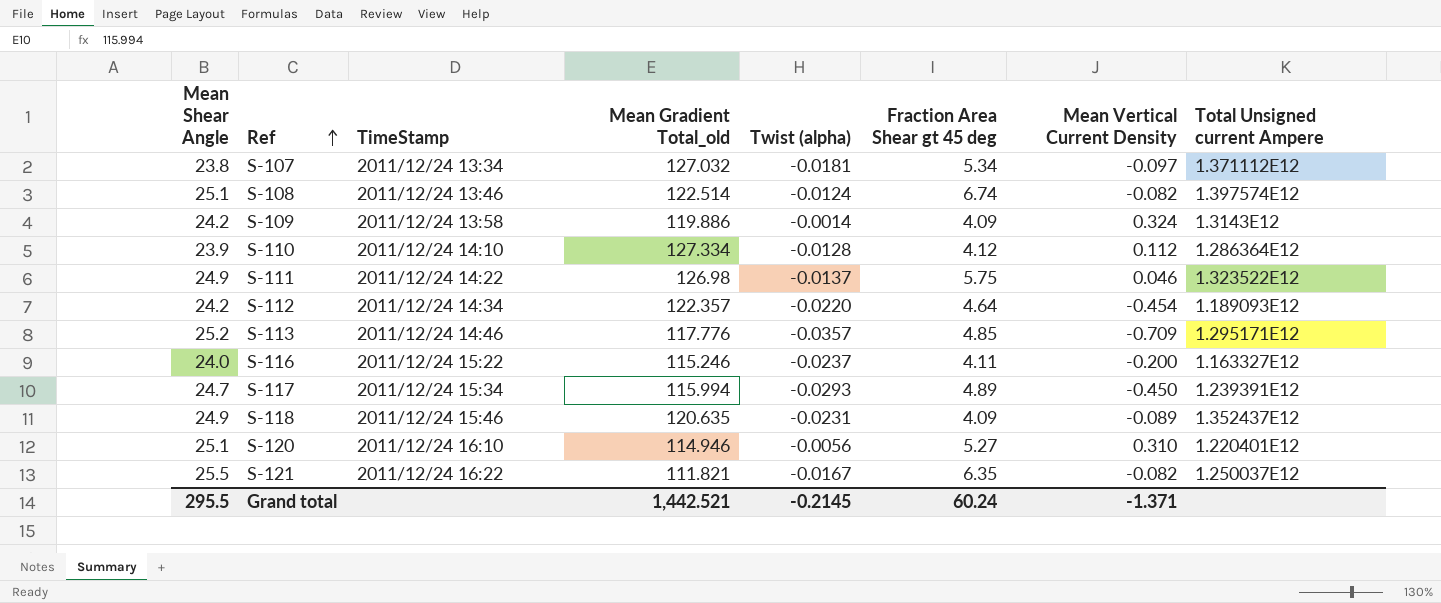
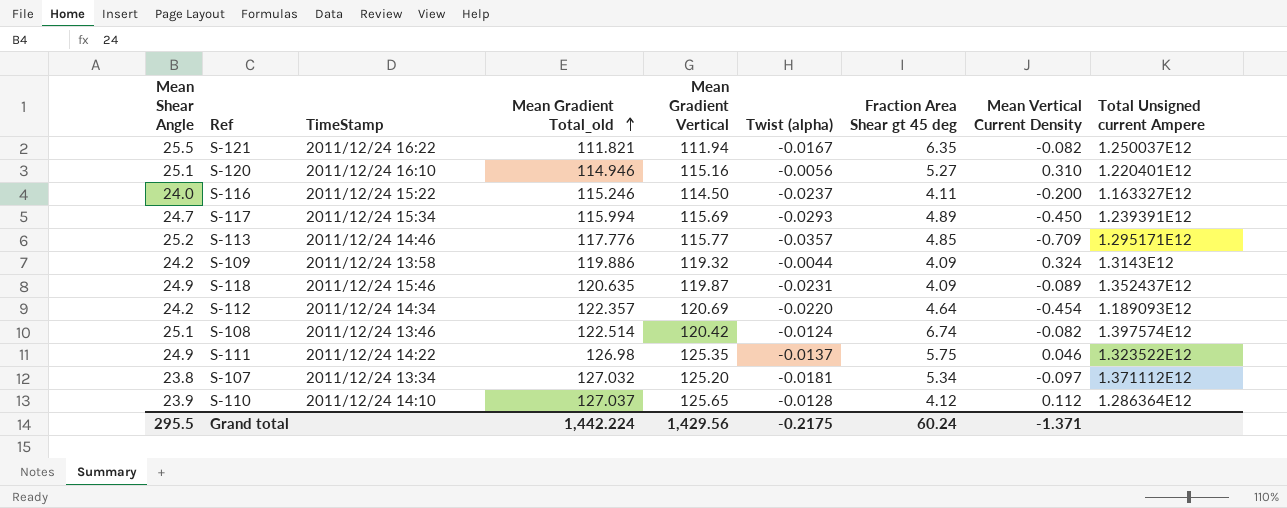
row order: Ref ascending -> Mean Gradient Total_old ascending
column Mean Gradient Vertical | position: none -> 5
S-109 | Twist (alpha): -0.0014 -> -0.0044
S-110 | Mean Gradient Total_old: 127.334 -> 127.037
Grand total | Mean Gradient Total_old: 1,442.521 -> 1,442.224
Grand total | Twist (alpha): -0.2145 -> -0.2175

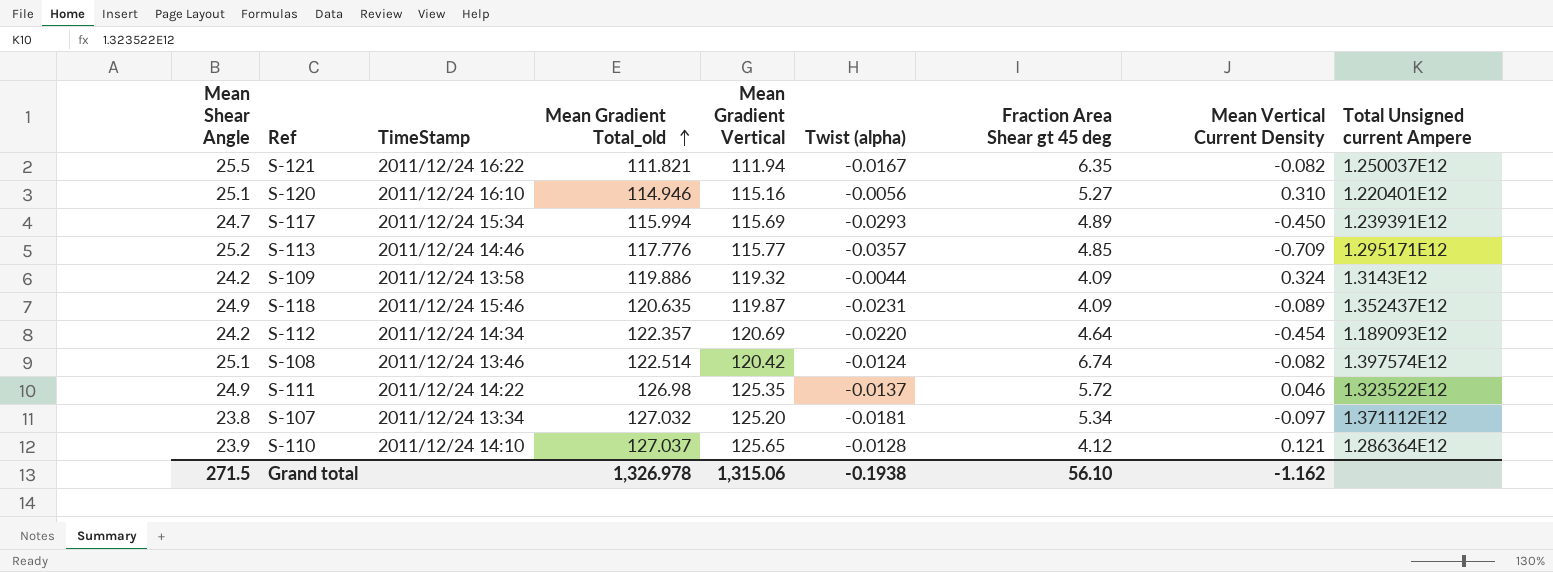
row S-116: 24.0 | 2011/12/24 15:22 | 115.246 | 114.50 | -0.0237 | 4.11 | -0.200 | 1.163327E12 -> none
S-111 | Fraction Area Shear gt 45 deg: 5.75 -> 5.72
S-110 | Mean Vertical Current Density: 0.112 -> 0.121
Grand total | Mean Shear Angle: 295.5 -> 271.5
Grand total | Mean Gradient Total_old: 1,442.224 -> 1,326.978
Grand total | Mean Gradient Vertical: 1,429.56 -> 1,315.06
Grand total | Twist (alpha): -0.2175 -> -0.1938
Grand total | Fraction Area Shear gt 45 deg: 60.24 -> 56.10
Grand total | Mean Vertical Current Density: -1.371 -> -1.162

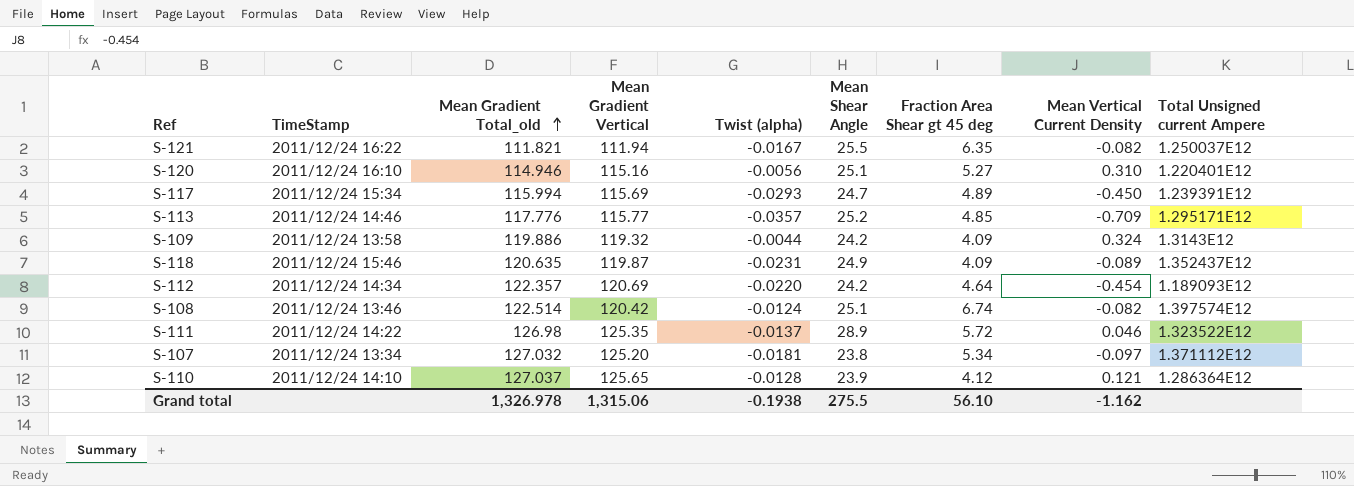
column Mean Shear Angle | position: 1 -> 6
S-111 | Mean Shear Angle: 24.9 -> 28.9
Grand total | Mean Shear Angle: 271.5 -> 275.5

